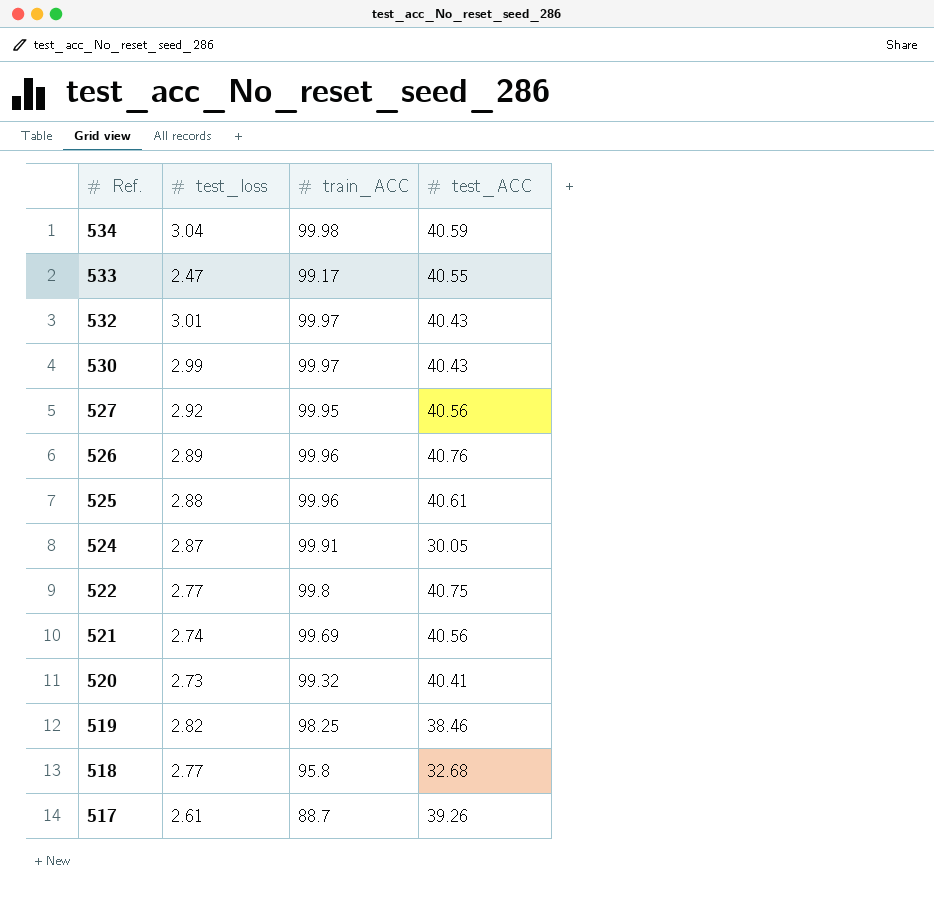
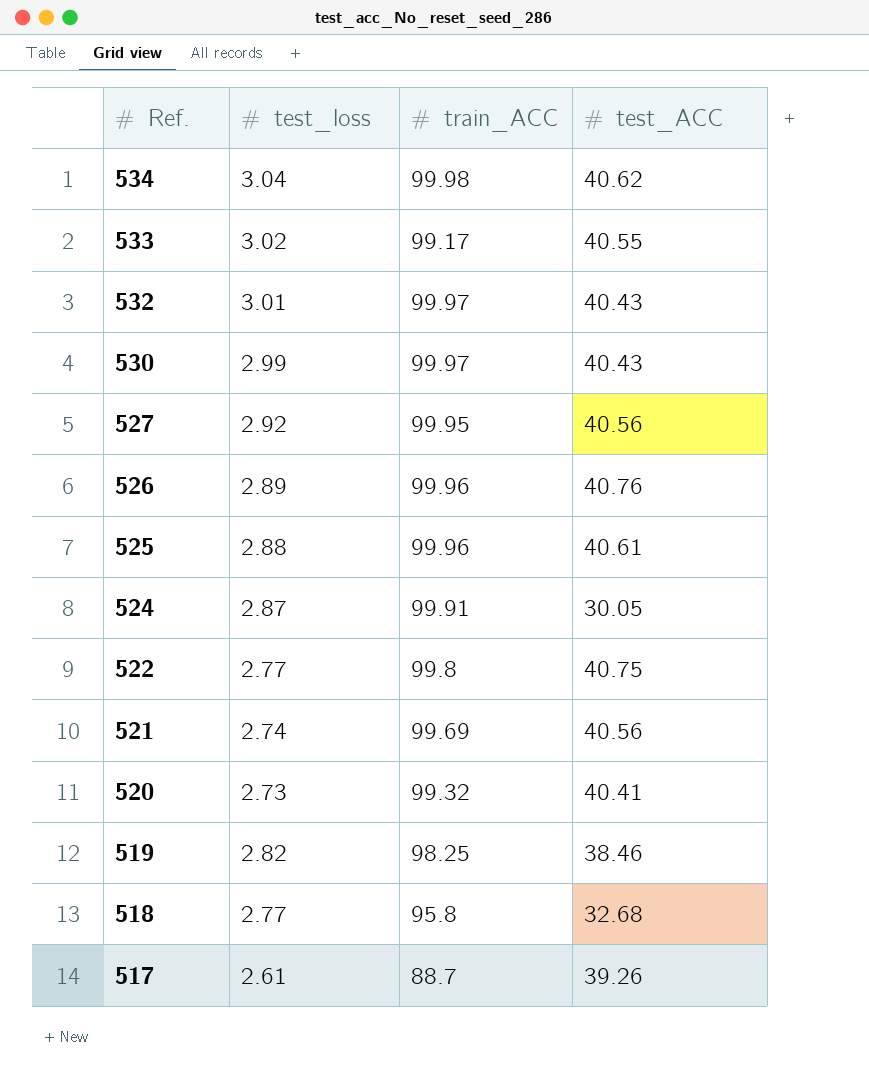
534 | test_ACC: 40.59 -> 40.62
533 | test_loss: 2.47 -> 3.02

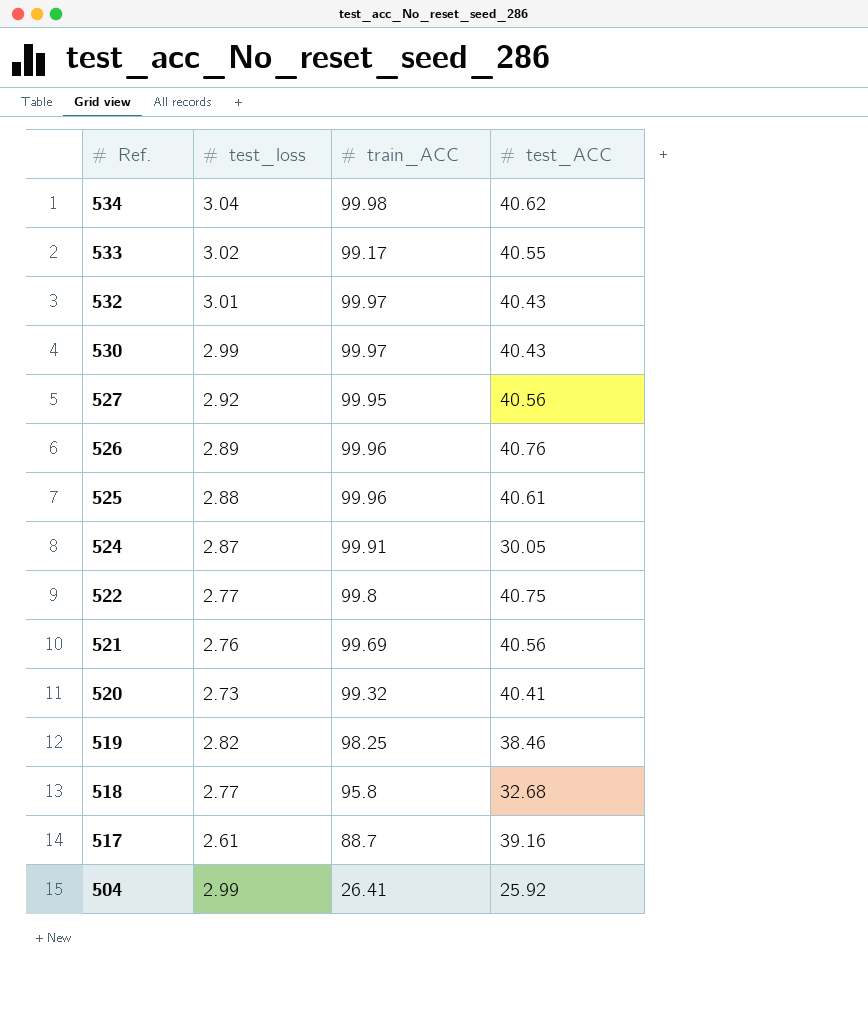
521 | test_loss: 2.74 -> 2.76
517 | test_ACC: 39.26 -> 39.16
row 504: none -> 2.99 | 26.41 | 25.92

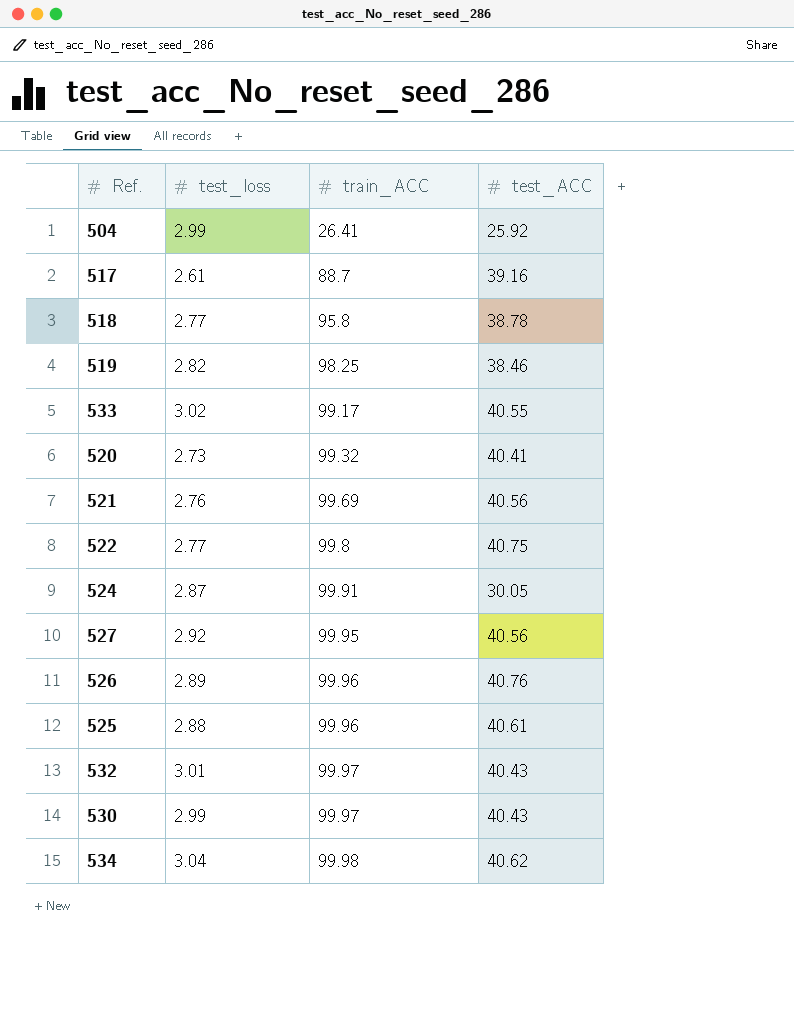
row order: Ref. descending -> train_ACC ascending
518 | test_ACC: 32.68 -> 38.78

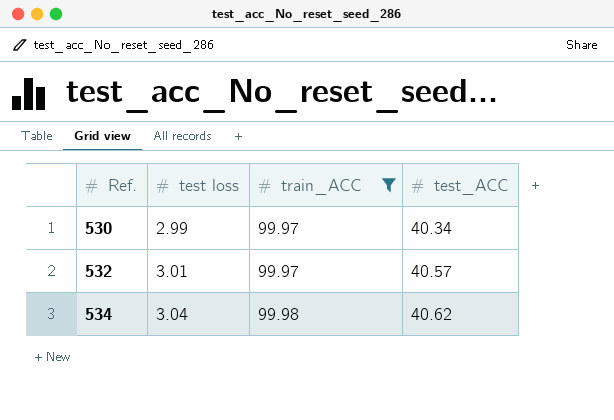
filter: none -> train_ACC >= 99.97
row order: train_ACC ascending -> Ref. ascending
column name: test_loss -> test loss
530 | test_ACC: 40.43 -> 40.34
532 | test_ACC: 40.43 -> 40.57

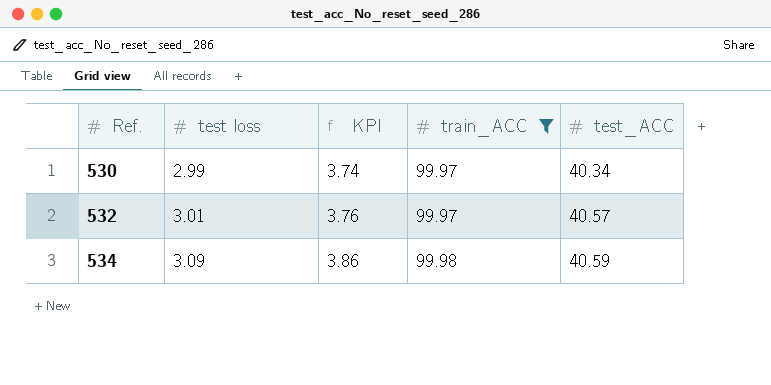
column KPI | formula: none -> [test loss] * 1.25
534 | test loss: 3.04 -> 3.09
534 | test_ACC: 40.62 -> 40.59

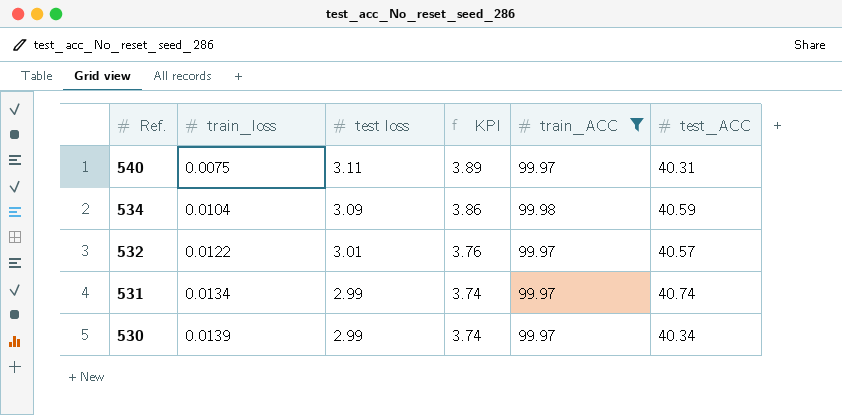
row order: Ref. ascending -> Ref. descending
column train_loss | position: none -> 2
row 540: none -> 0.0075 | 3.11 | 3.89 | 99.97 | 40.31
row 531: none -> 0.0134 | 2.99 | 3.74 | 99.97 | 40.74

